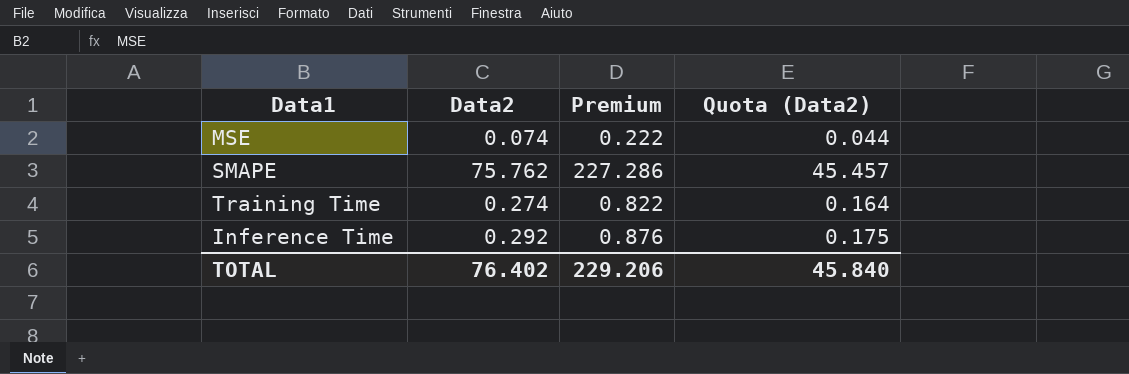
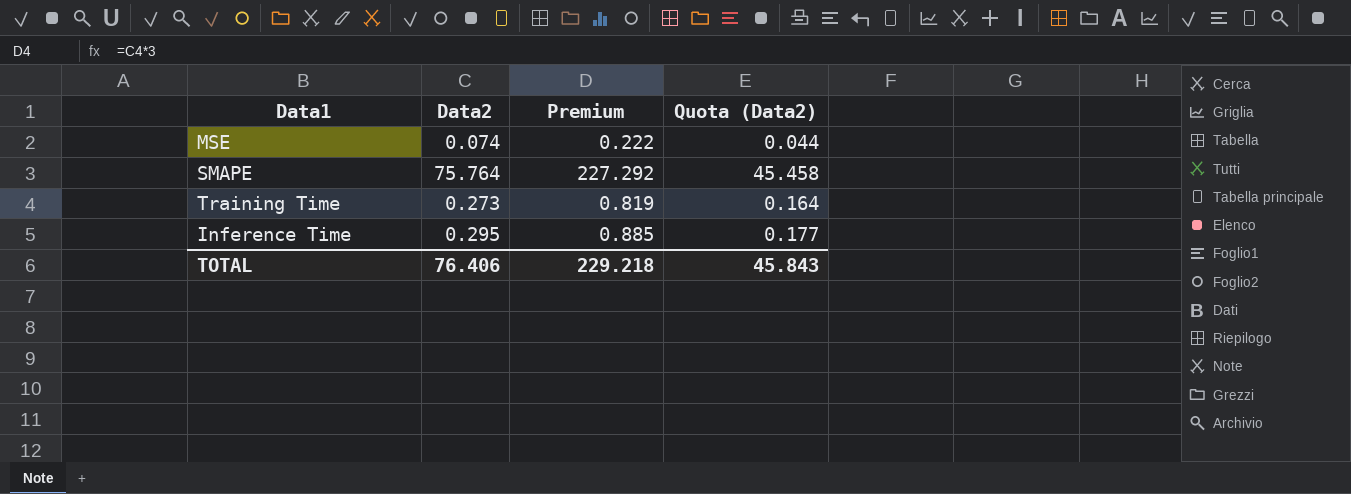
SMAPE | Data2: 75.762 -> 75.764
SMAPE | Premium: 227.286 -> 227.292
SMAPE | Quota (Data2): 45.457 -> 45.458
Training Time | Data2: 0.274 -> 0.273
Training Time | Premium: 0.822 -> 0.819
Inference Time | Data2: 0.292 -> 0.295
Inference Time | Premium: 0.876 -> 0.885
Inference Time | Quota (Data2): 0.175 -> 0.177
TOTAL | Data2: 76.402 -> 76.406
TOTAL | Premium: 229.206 -> 229.218
TOTAL | Quota (Data2): 45.840 -> 45.843

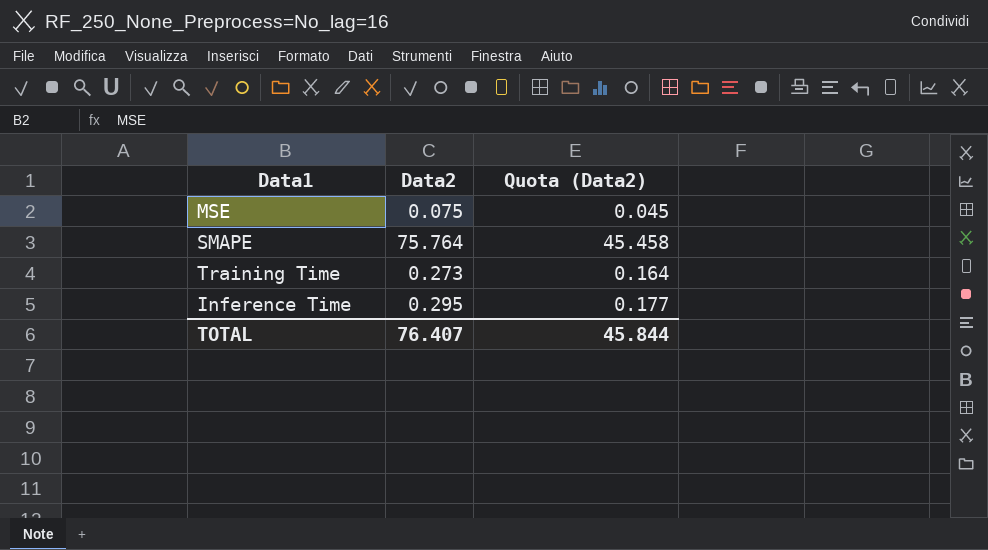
column Premium | formula: [Data2] * 3 -> none
MSE | Data2: 0.074 -> 0.075
MSE | Quota (Data2): 0.044 -> 0.045
TOTAL | Data2: 76.406 -> 76.407
TOTAL | Quota (Data2): 45.843 -> 45.844

